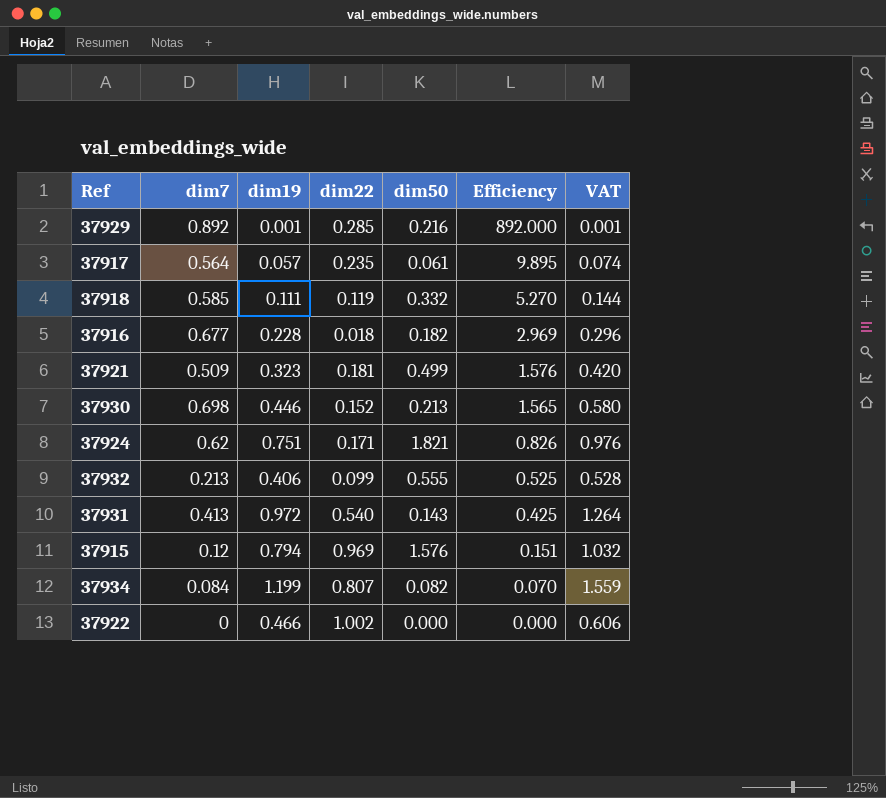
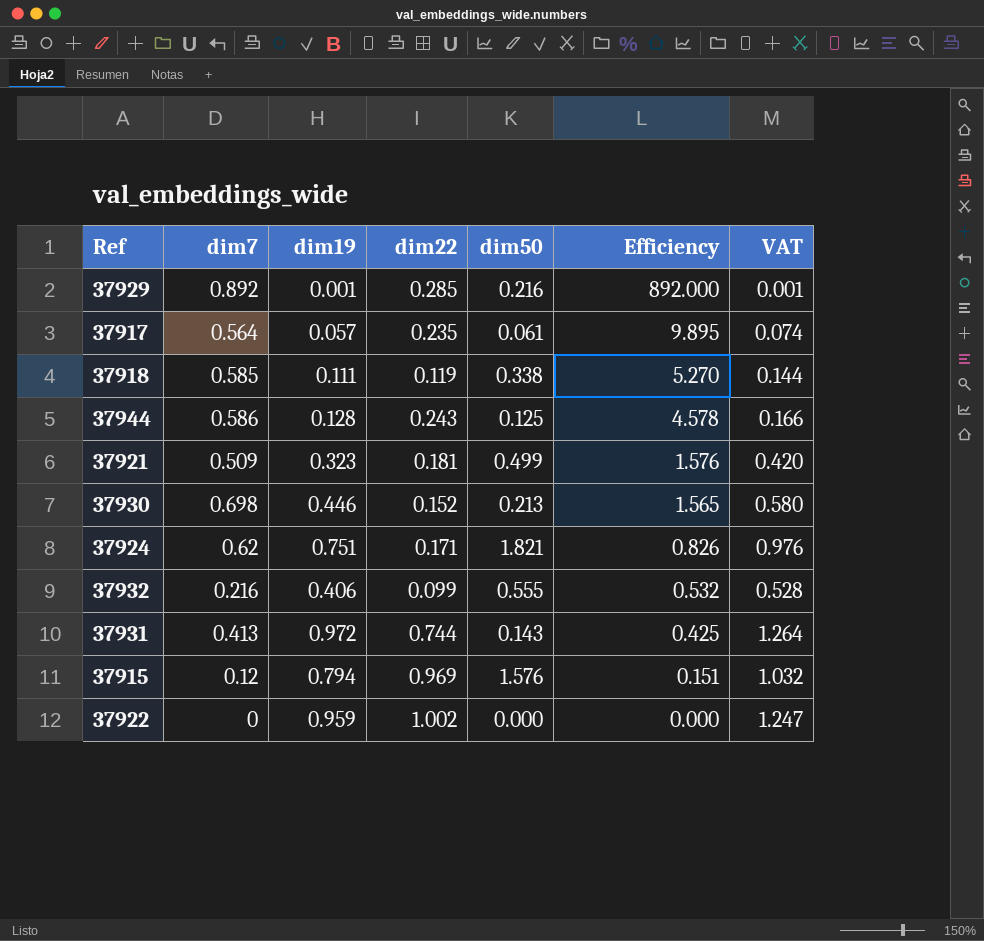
row 37916: 0.677 | 0.228 | 0.018 | 0.182 | 2.969 | 0.296 -> none
row 37934: 0.084 | 1.199 | 0.807 | 0.082 | 0.070 | 1.559 -> none
37918 | dim50: 0.332 -> 0.338
row 37944: none -> 0.586 | 0.128 | 0.243 | 0.125 | 4.578 | 0.166
37932 | dim7: 0.213 -> 0.216
37932 | Efficiency: 0.525 -> 0.532
37931 | dim22: 0.540 -> 0.744
37922 | dim19: 0.466 -> 0.959
37922 | VAT: 0.606 -> 1.247

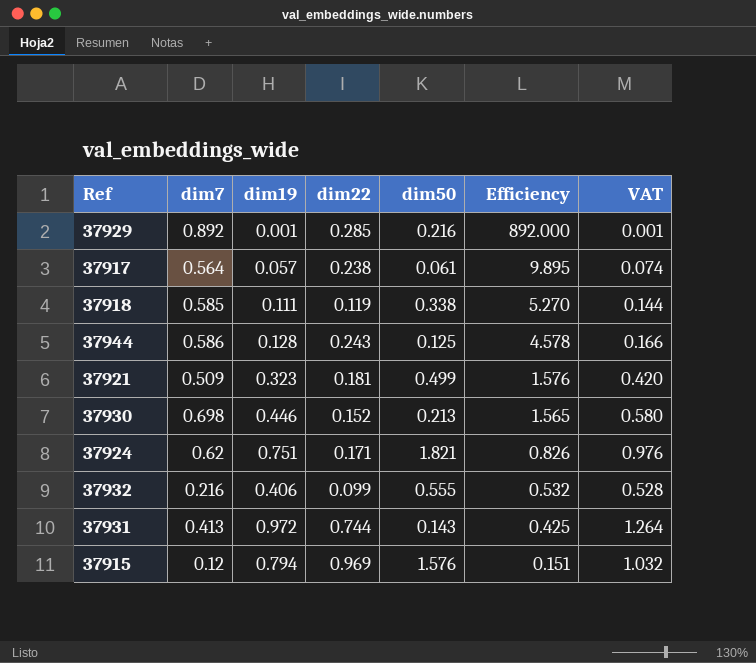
row 37922: 0 | 0.959 | 1.002 | 0.000 | 0.000 | 1.247 -> none
37917 | dim22: 0.235 -> 0.238

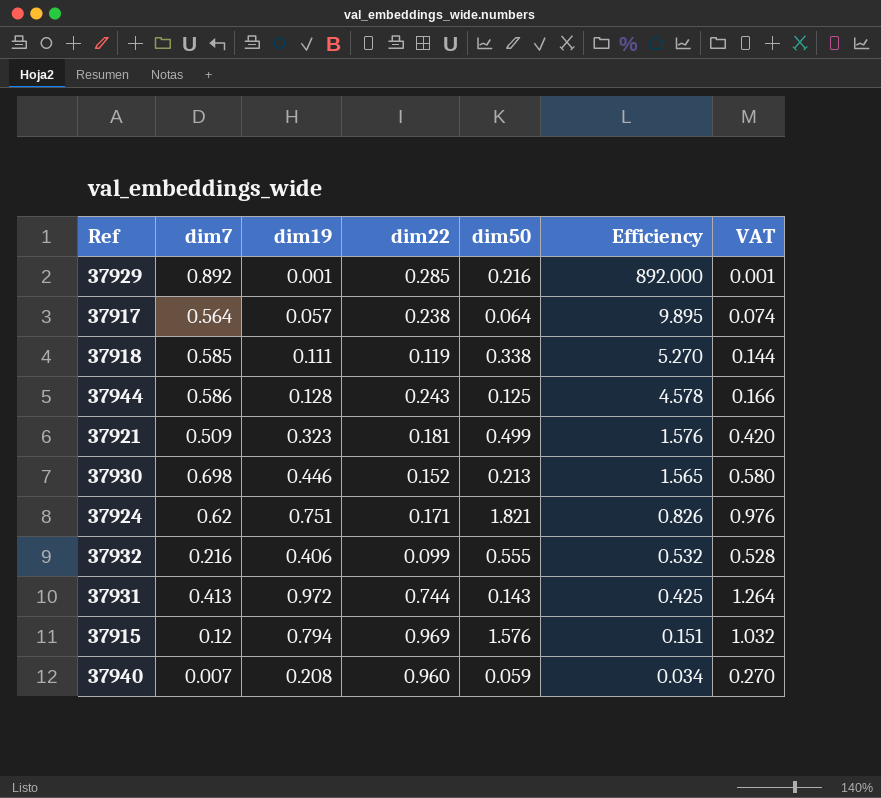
37917 | dim50: 0.061 -> 0.064
row 37940: none -> 0.007 | 0.208 | 0.960 | 0.059 | 0.034 | 0.270

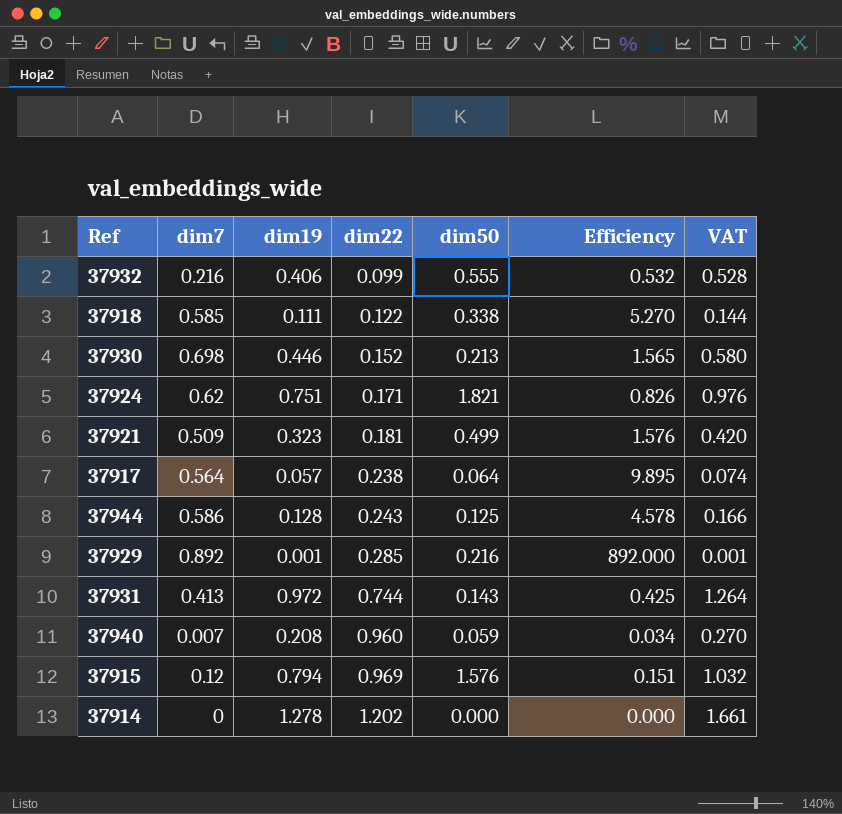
row order: Efficiency descending -> dim22 ascending
37918 | dim22: 0.119 -> 0.122
row 37914: none -> 0 | 1.278 | 1.202 | 0.000 | 0.000 | 1.661

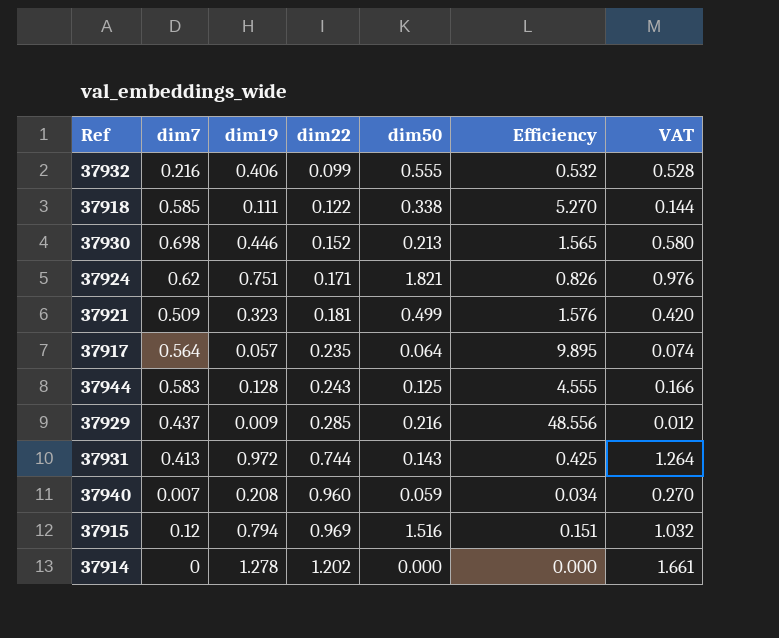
37917 | dim22: 0.238 -> 0.235
37944 | dim7: 0.586 -> 0.583
37944 | Efficiency: 4.578 -> 4.555
37929 | dim7: 0.892 -> 0.437
37929 | dim19: 0.001 -> 0.009
37929 | Efficiency: 892.000 -> 48.556
37929 | VAT: 0.001 -> 0.012
37915 | dim50: 1.576 -> 1.516

